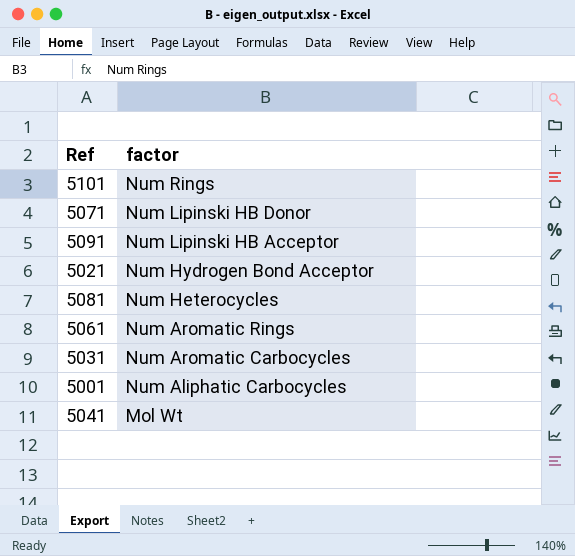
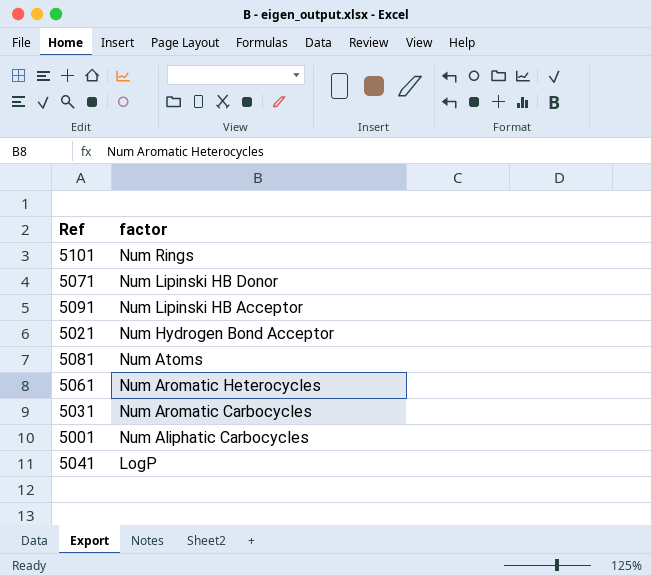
5081 | factor: Num Heterocycles -> Num Atoms
5061 | factor: Num Aromatic Rings -> Num Aromatic Heterocycles
5041 | factor: Mol Wt -> LogP

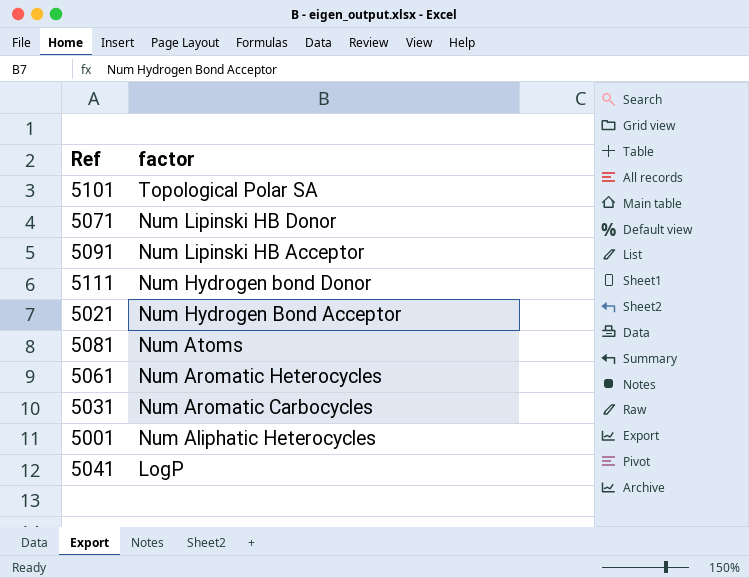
5101 | factor: Num Rings -> Topological Polar SA
row 5111: none -> Num Hydrogen bond Donor
5001 | factor: Num Aliphatic Carbocycles -> Num Aliphatic Heterocycles

